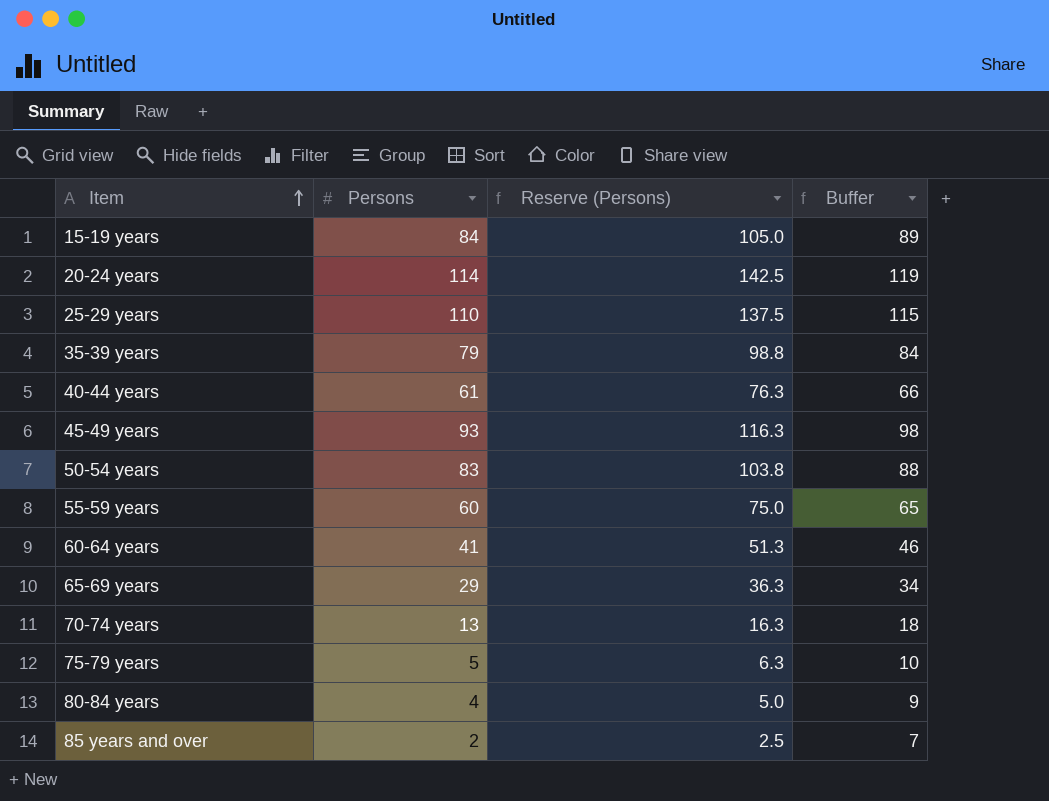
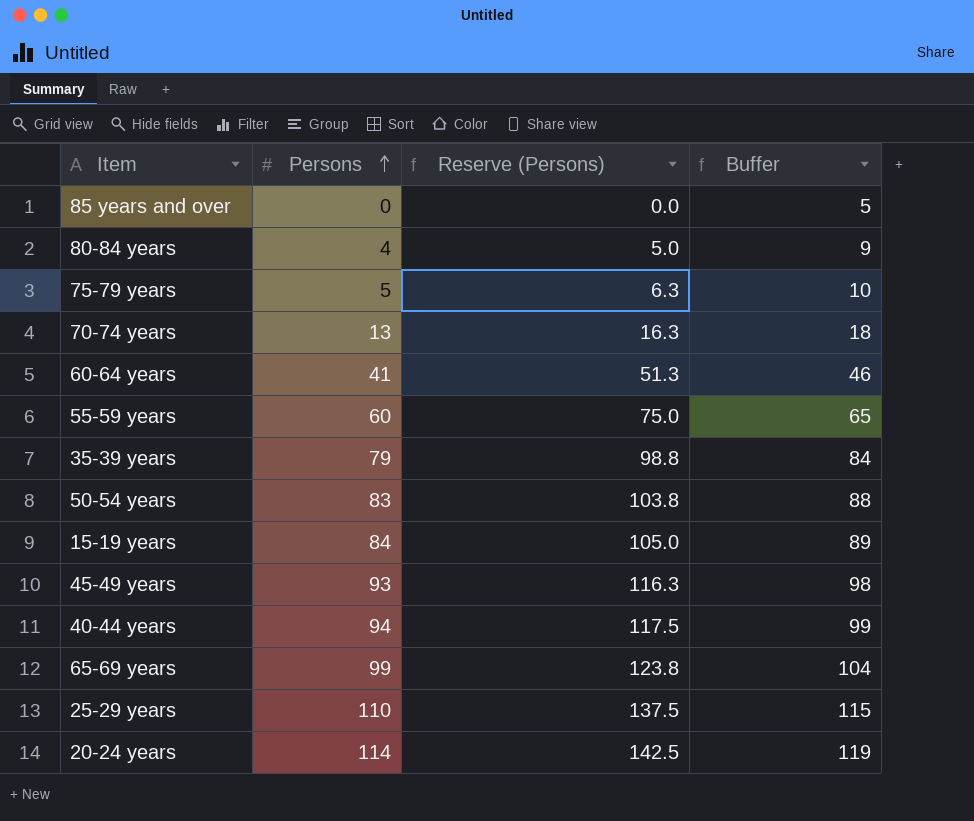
row order: Item ascending -> Persons ascending
85 years and over | Persons: 2 -> 0
85 years and over | Reserve (Persons): 2.5 -> 0.0
85 years and over | Buffer: 7 -> 5
40-44 years | Persons: 61 -> 94
40-44 years | Reserve (Persons): 76.3 -> 117.5
40-44 years | Buffer: 66 -> 99
65-69 years | Persons: 29 -> 99
65-69 years | Reserve (Persons): 36.3 -> 123.8
65-69 years | Buffer: 34 -> 104

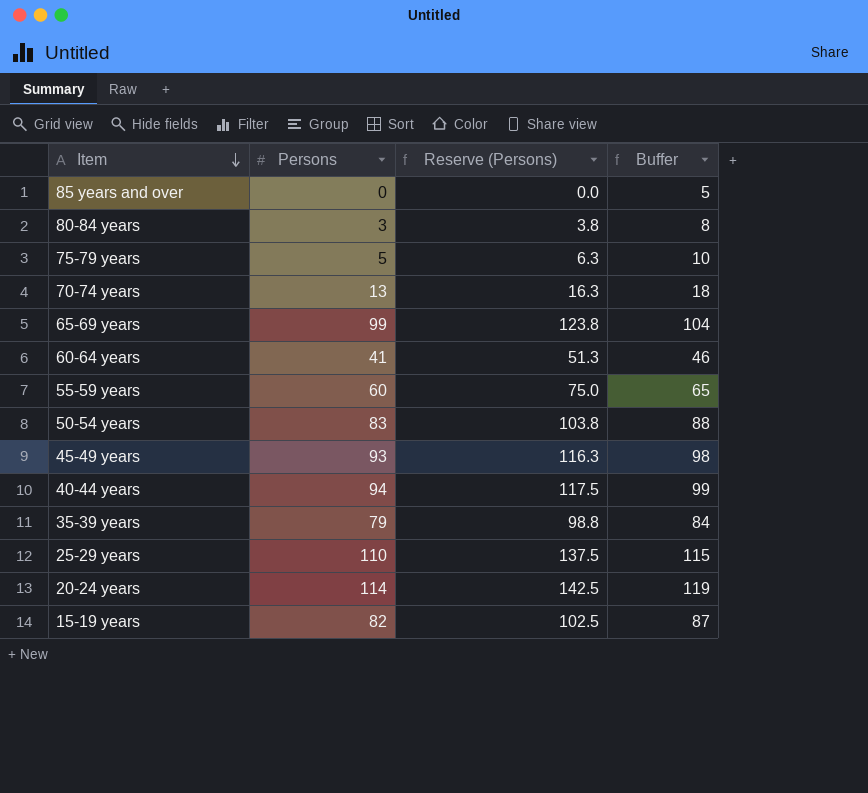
row order: Persons ascending -> Item descending
80-84 years | Persons: 4 -> 3
80-84 years | Reserve (Persons): 5.0 -> 3.8
80-84 years | Buffer: 9 -> 8
15-19 years | Persons: 84 -> 82
15-19 years | Reserve (Persons): 105.0 -> 102.5
15-19 years | Buffer: 89 -> 87

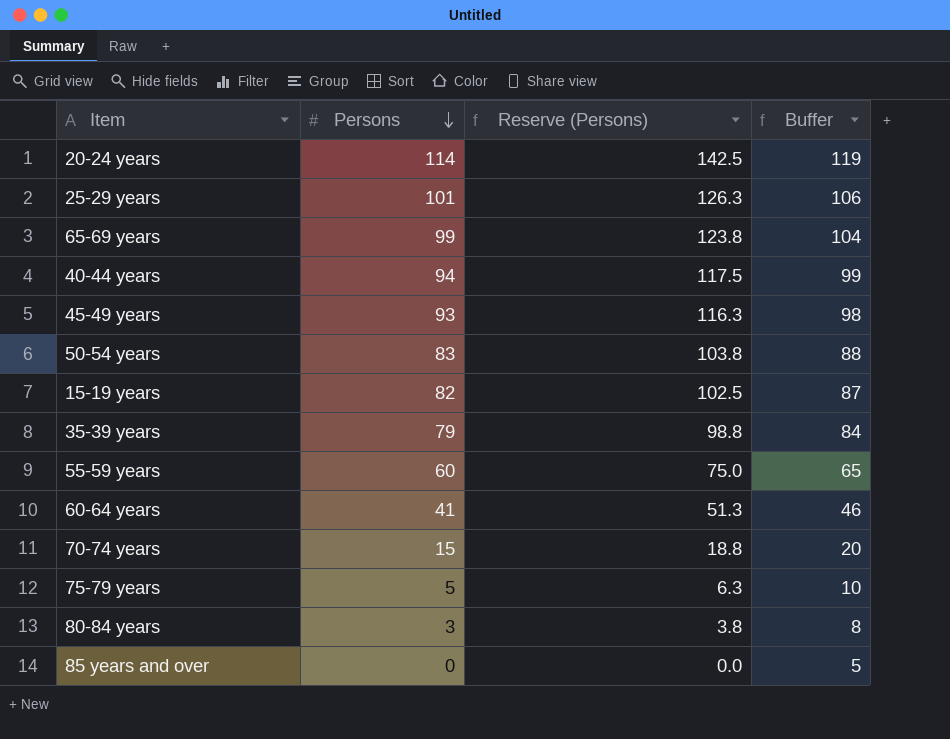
row order: Item descending -> Persons descending
25-29 years | Persons: 110 -> 101
25-29 years | Reserve (Persons): 137.5 -> 126.3
25-29 years | Buffer: 115 -> 106
70-74 years | Persons: 13 -> 15
70-74 years | Reserve (Persons): 16.3 -> 18.8
70-74 years | Buffer: 18 -> 20

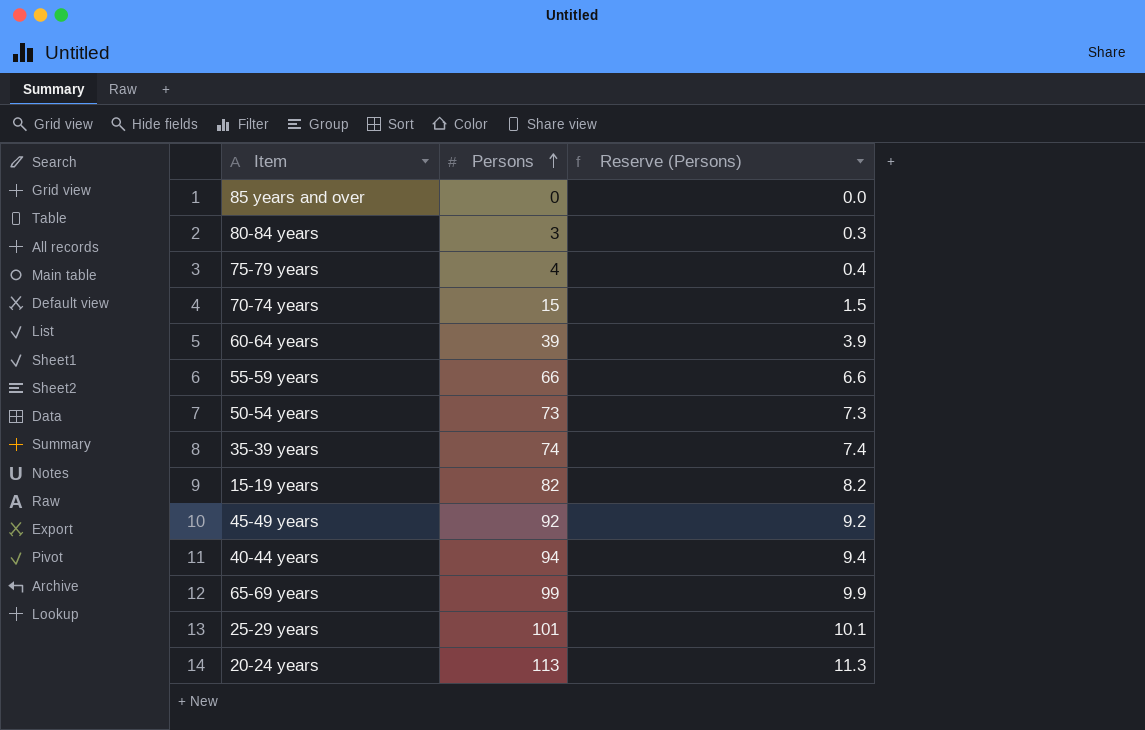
row order: Persons descending -> Persons ascending
column Buffer | formula: [Persons] + 5 -> none
column Reserve (Persons) | formula: [Persons] * 1.25 -> [Persons] * 0.1
75-79 years | Persons: 5 -> 4
60-64 years | Persons: 41 -> 39
55-59 years | Persons: 60 -> 66
50-54 years | Persons: 83 -> 73
35-39 years | Persons: 79 -> 74
45-49 years | Persons: 93 -> 92
20-24 years | Persons: 114 -> 113

